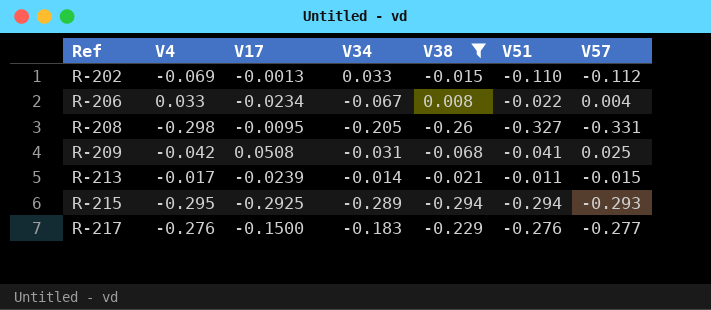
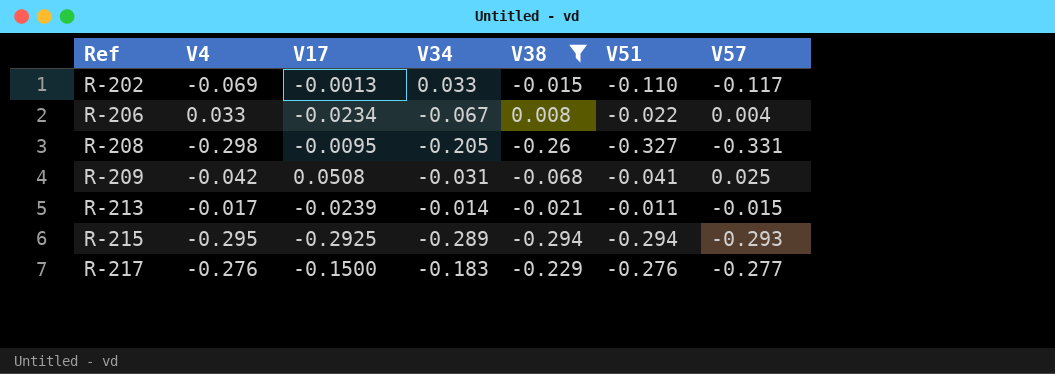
R-202 | V57: -0.112 -> -0.117

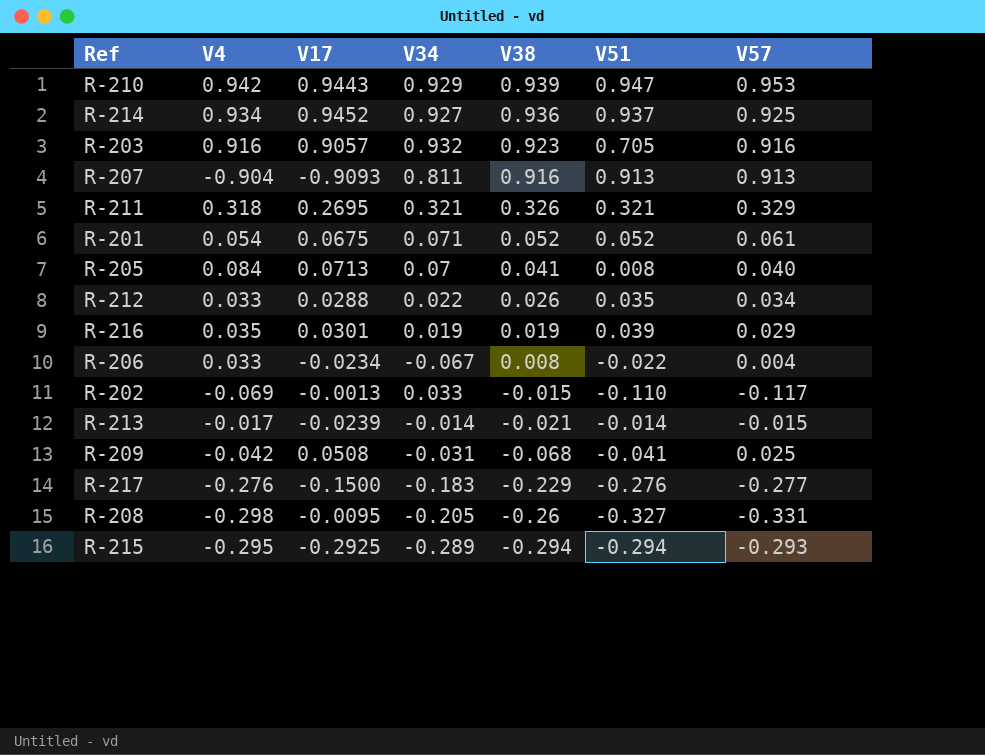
filter: V38 <= 0.008 -> none
row order: Ref ascending -> V38 descending
R-213 | V51: -0.011 -> -0.014

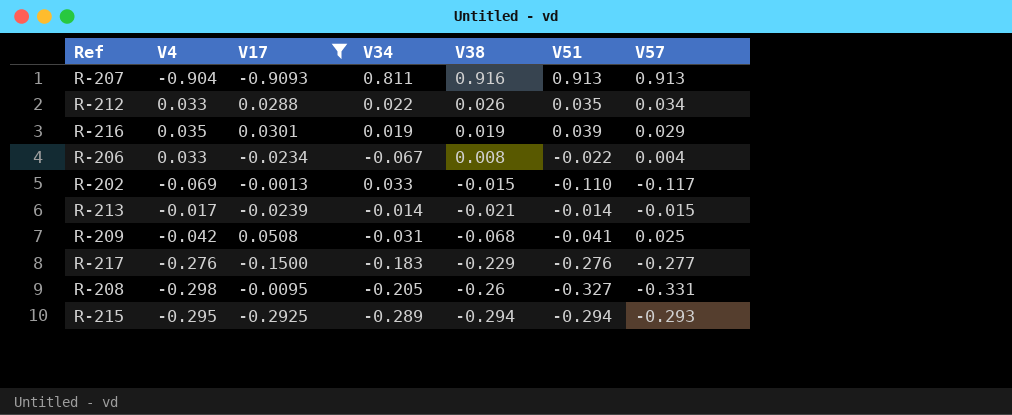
filter: none -> V17 <= 0.0508

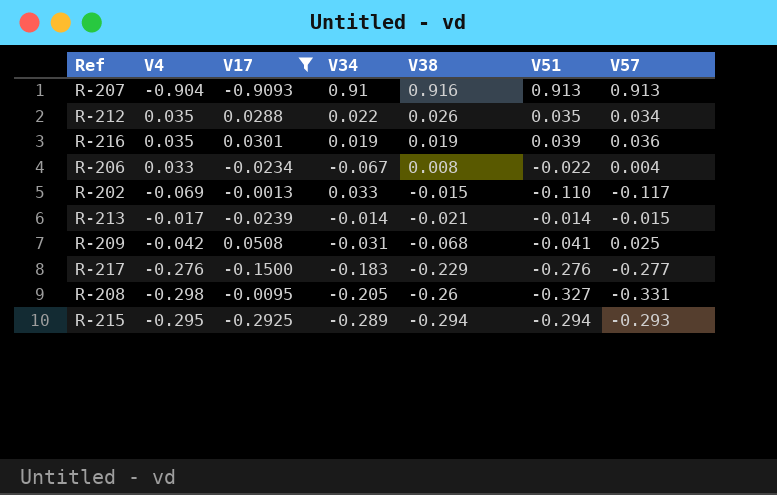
R-207 | V34: 0.811 -> 0.91
R-212 | V4: 0.033 -> 0.035
R-216 | V57: 0.029 -> 0.036

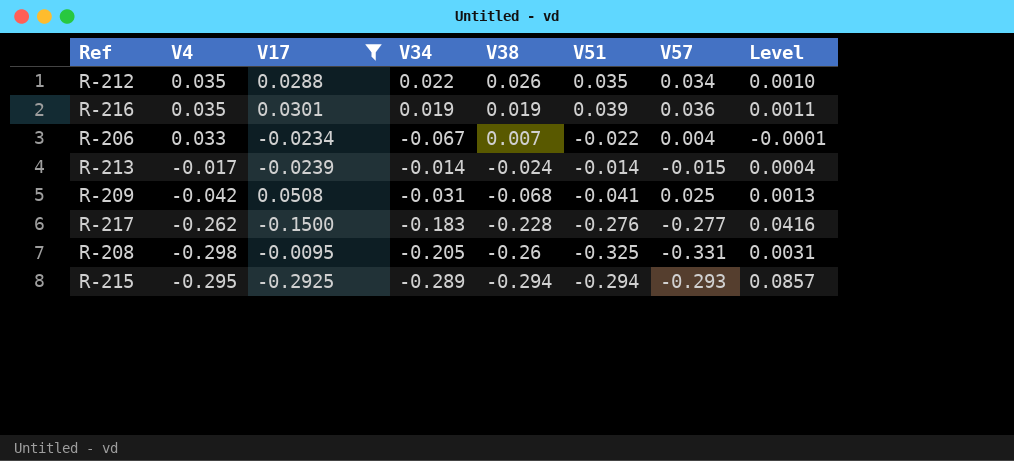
column Level | formula: none -> [V17] * [V57]
row R-207: -0.904 | -0.9093 | 0.91 | 0.916 | 0.913 | 0.913 -> none
row R-202: -0.069 | -0.0013 | 0.033 | -0.015 | -0.110 | -0.117 -> none
R-206 | V38: 0.008 -> 0.007
R-213 | V38: -0.021 -> -0.024
R-217 | V4: -0.276 -> -0.262
R-217 | V38: -0.229 -> -0.228
R-208 | V51: -0.327 -> -0.325

